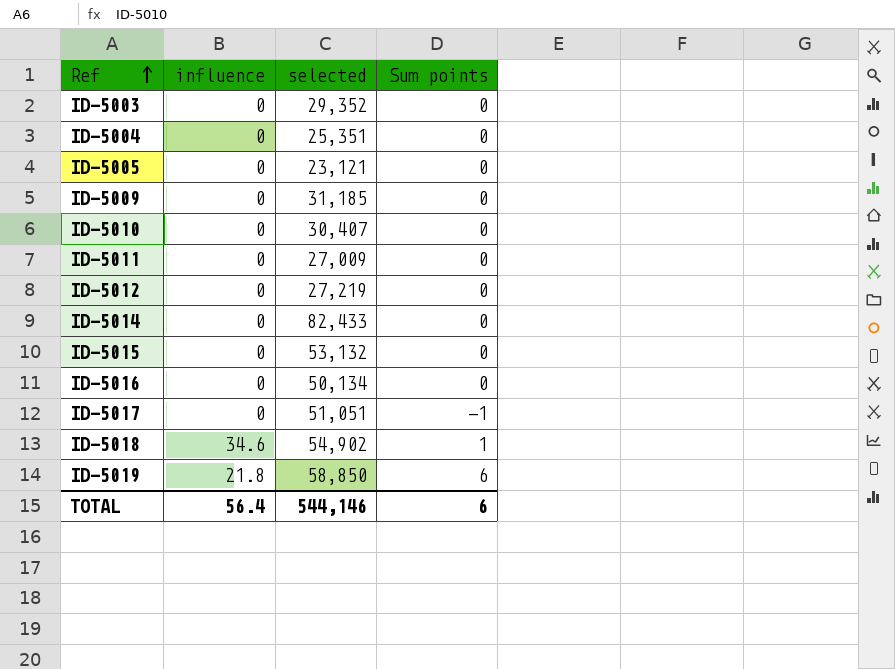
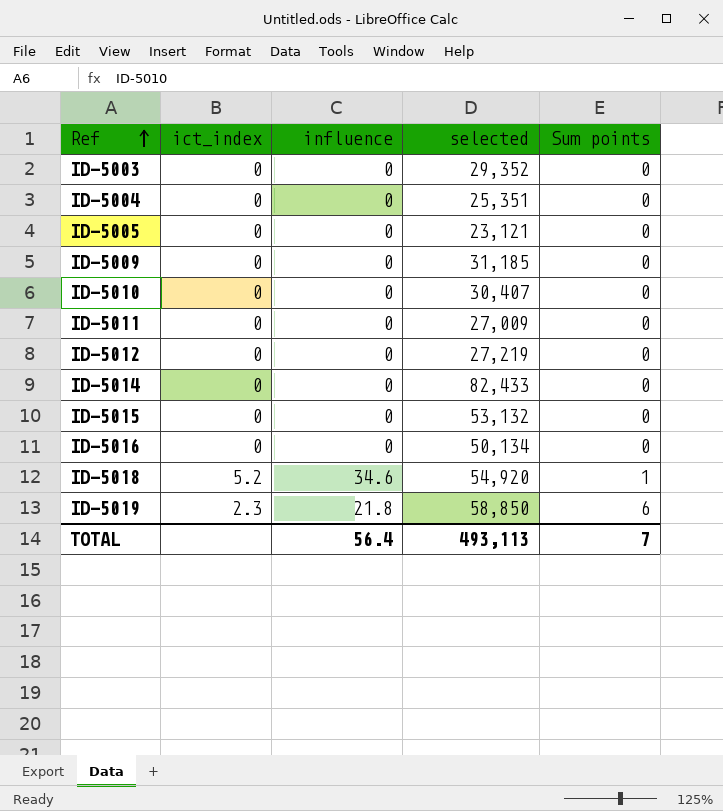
column ict_index | position: none -> 2
row ID-5017: 0 | 51,051 | -1 -> none
ID-5018 | selected: 54,902 -> 54,920
TOTAL | selected: 544,146 -> 493,113
TOTAL | Sum points: 6 -> 7

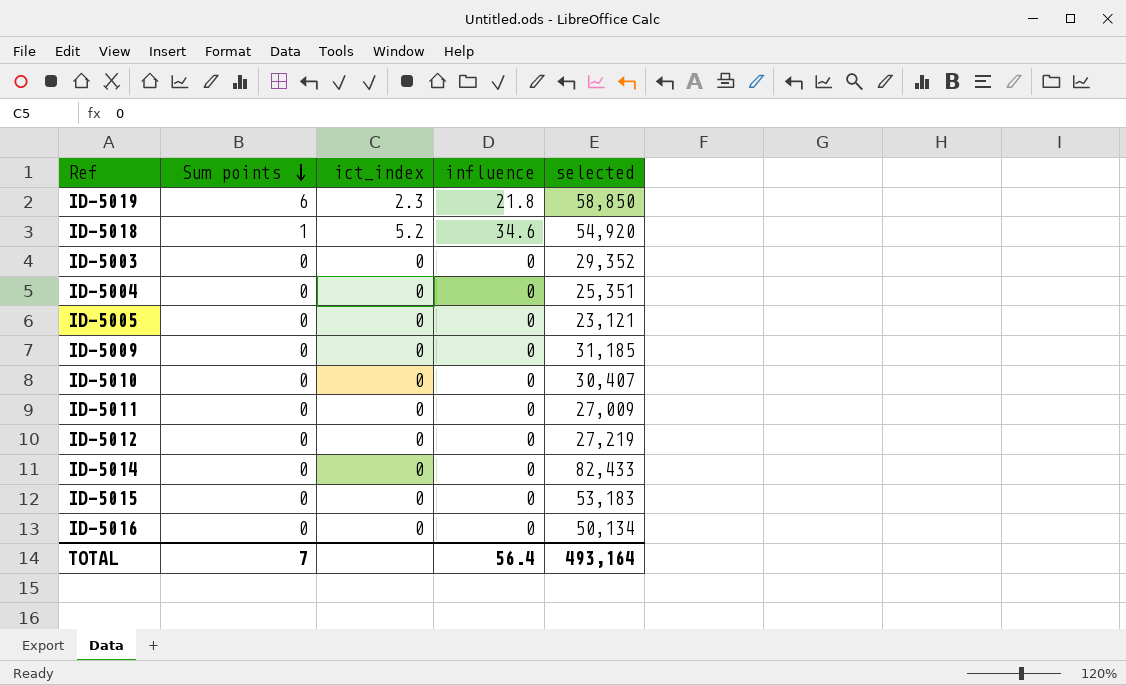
row order: Ref ascending -> Sum points descending
column Sum points | position: 5 -> 2
ID-5015 | selected: 53,132 -> 53,183
TOTAL | selected: 493,113 -> 493,164

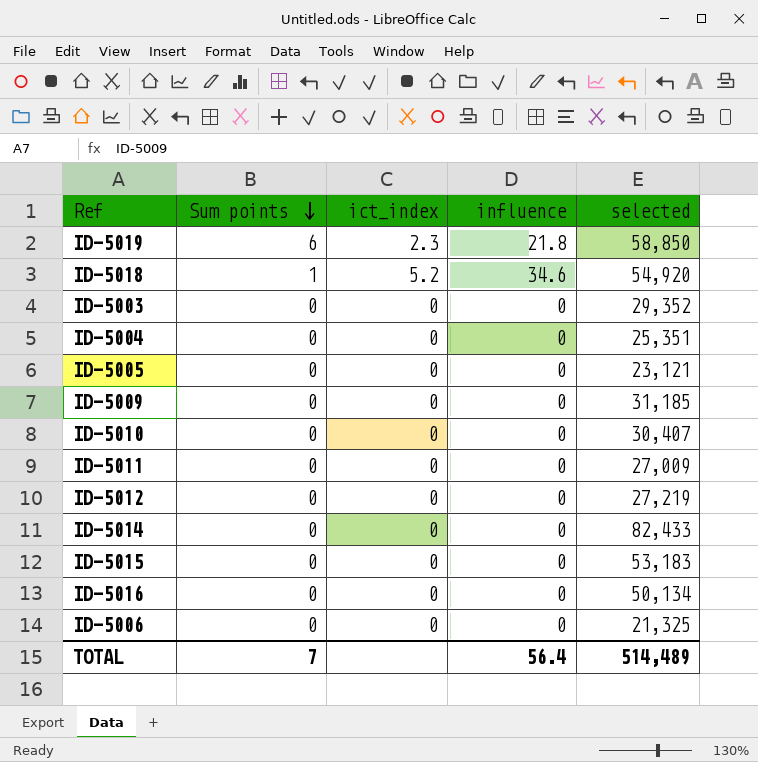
row ID-5006: none -> 0 | 0 | 0 | 21,325
TOTAL | selected: 493,164 -> 514,489

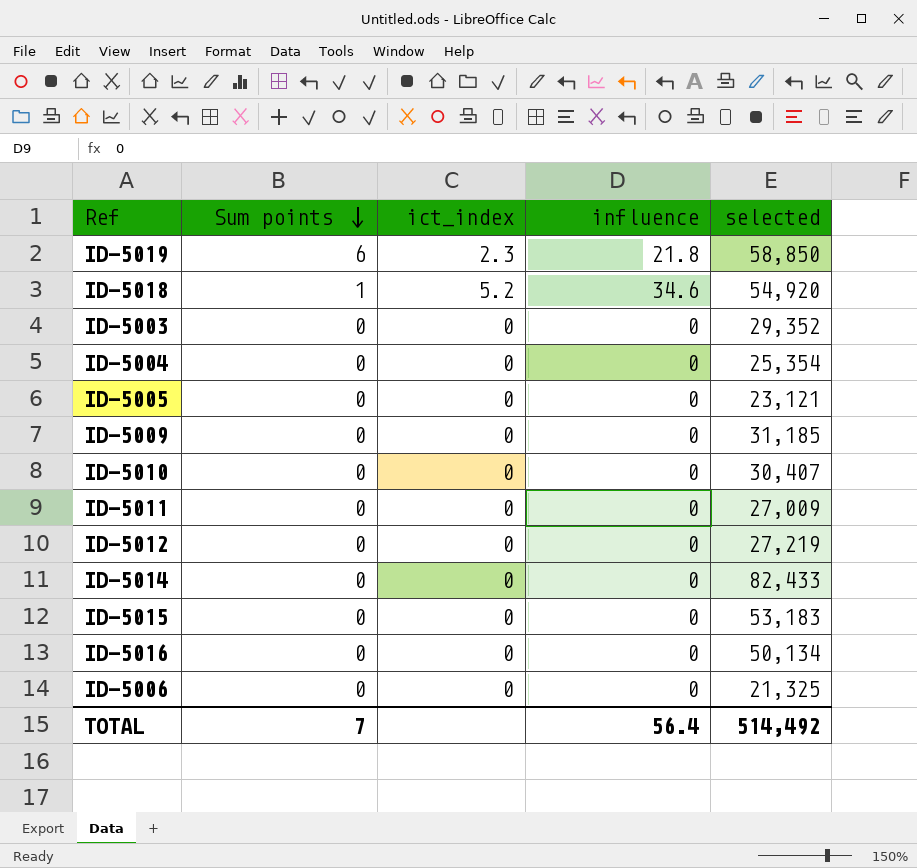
ID-5004 | selected: 25,351 -> 25,354
TOTAL | selected: 514,489 -> 514,492

